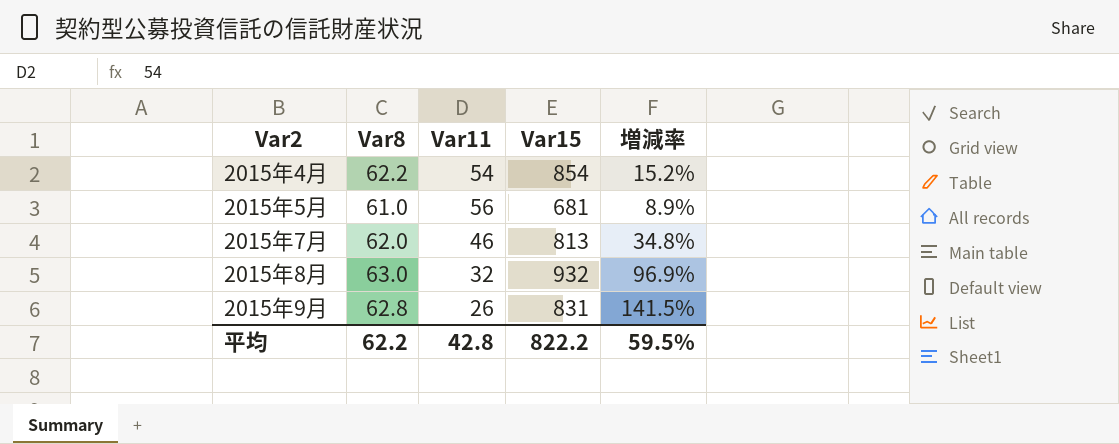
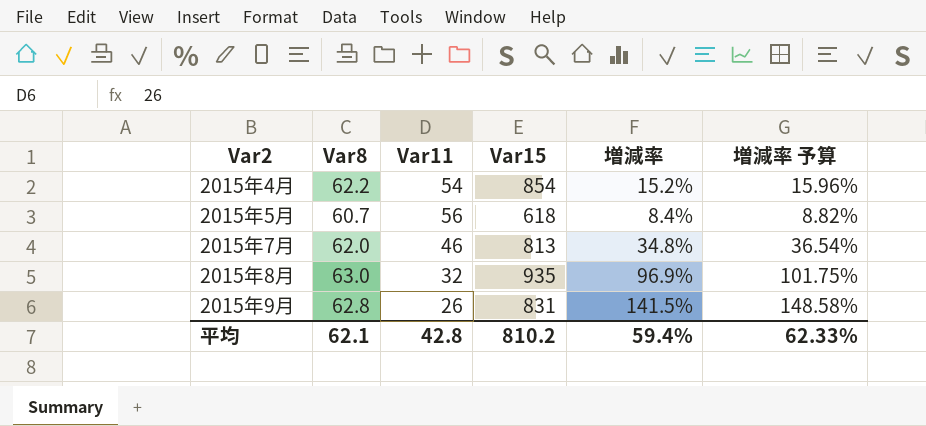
column 増減率 予算 | formula: none -> [増減率] * 1.05
2015年5月 | Var8: 61.0 -> 60.7
2015年5月 | Var15: 681 -> 618
2015年5月 | 増減率: 8.9% -> 8.4%
2015年8月 | Var15: 932 -> 935
平均 | Var8: 62.2 -> 62.1
平均 | Var15: 822.2 -> 810.2
平均 | 増減率: 59.5% -> 59.4%

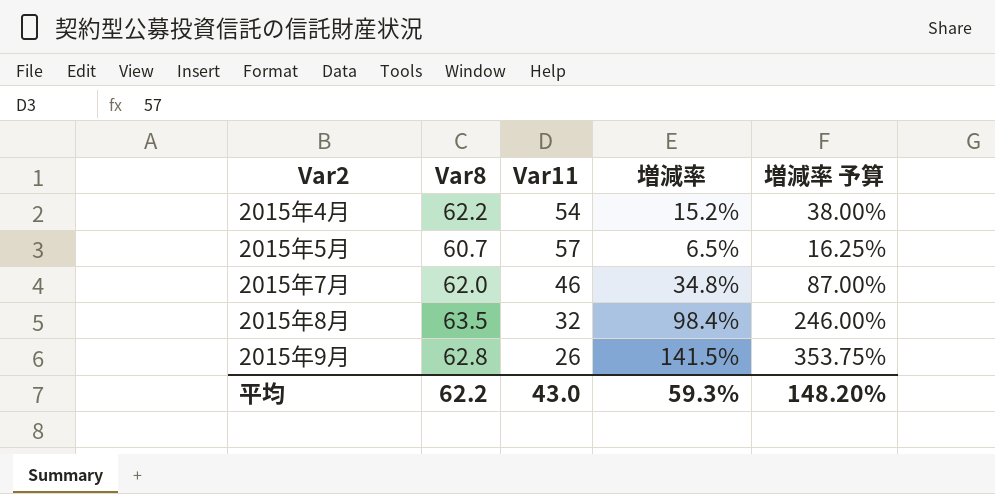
column Var15 | position: 4 -> none
column 増減率 予算 | formula: [増減率] * 1.05 -> [増減率] * 2.5
2015年5月 | Var11: 56 -> 57
2015年5月 | 増減率: 8.4% -> 6.5%
2015年8月 | Var8: 63.0 -> 63.5
2015年8月 | 増減率: 96.9% -> 98.4%
平均 | Var8: 62.1 -> 62.2
平均 | Var11: 42.8 -> 43.0
平均 | 増減率: 59.4% -> 59.3%
平均 | 増減率 予算: 62.33% -> 148.20%

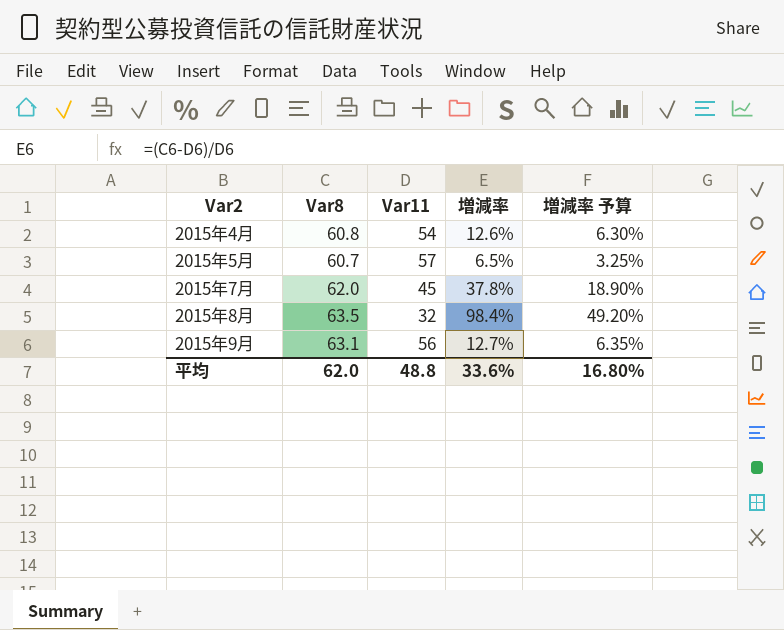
column 増減率 予算 | formula: [増減率] * 2.5 -> [増減率] * 0.5
2015年4月 | Var8: 62.2 -> 60.8
2015年4月 | 増減率: 15.2% -> 12.6%
2015年7月 | Var11: 46 -> 45
2015年7月 | 増減率: 34.8% -> 37.8%
2015年9月 | Var8: 62.8 -> 63.1
2015年9月 | Var11: 26 -> 56
2015年9月 | 増減率: 141.5% -> 12.7%
平均 | Var8: 62.2 -> 62.0
平均 | Var11: 43.0 -> 48.8
平均 | 増減率: 59.3% -> 33.6%
平均 | 増減率 予算: 148.20% -> 16.80%

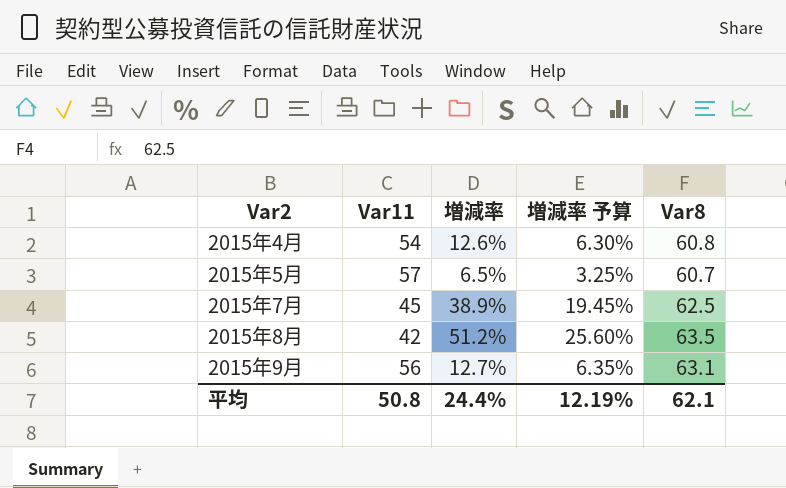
column Var8 | position: 2 -> 5
2015年7月 | 増減率: 37.8% -> 38.9%
2015年7月 | 増減率 予算: 18.90% -> 19.45%
2015年7月 | Var8: 62.0 -> 62.5
2015年8月 | Var11: 32 -> 42
2015年8月 | 増減率: 98.4% -> 51.2%
2015年8月 | 増減率 予算: 49.20% -> 25.60%
平均 | Var11: 48.8 -> 50.8
平均 | 増減率: 33.6% -> 24.4%
平均 | 増減率 予算: 16.80% -> 12.19%
平均 | Var8: 62.0 -> 62.1

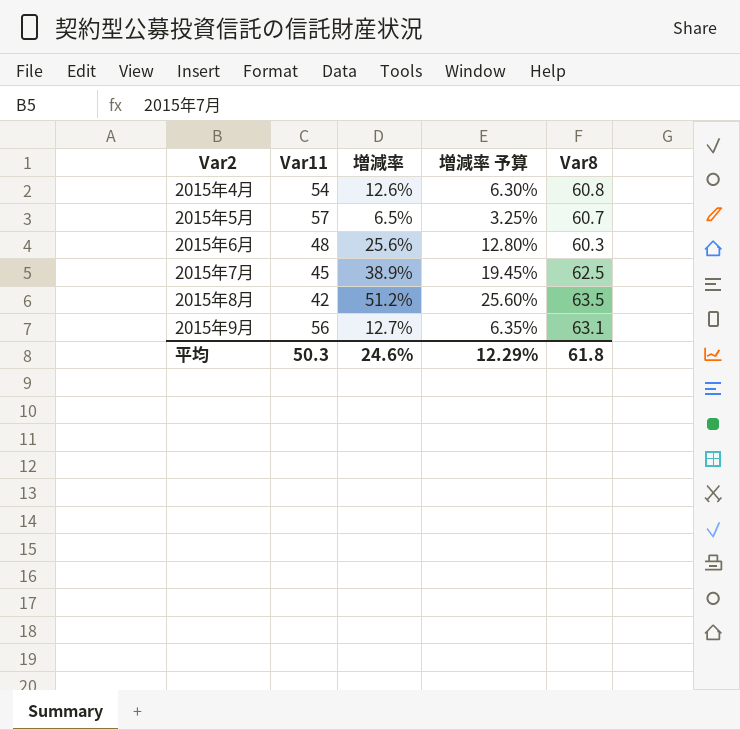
row 2015年6月: none -> 48 | 25.6% | 12.80% | 60.3
平均 | Var11: 50.8 -> 50.3
平均 | 増減率: 24.4% -> 24.6%
平均 | 増減率 予算: 12.19% -> 12.29%
平均 | Var8: 62.1 -> 61.8

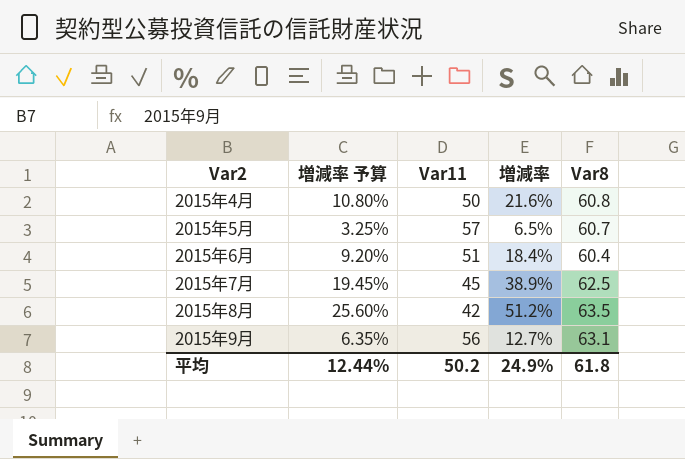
column 増減率 予算 | position: 4 -> 2
2015年4月 | 増減率 予算: 6.30% -> 10.80%
2015年4月 | Var11: 54 -> 50
2015年4月 | 増減率: 12.6% -> 21.6%
2015年6月 | 増減率 予算: 12.80% -> 9.20%
2015年6月 | Var11: 48 -> 51
2015年6月 | 増減率: 25.6% -> 18.4%
2015年6月 | Var8: 60.3 -> 60.4
平均 | 増減率 予算: 12.29% -> 12.44%
平均 | Var11: 50.3 -> 50.2
平均 | 増減率: 24.6% -> 24.9%

